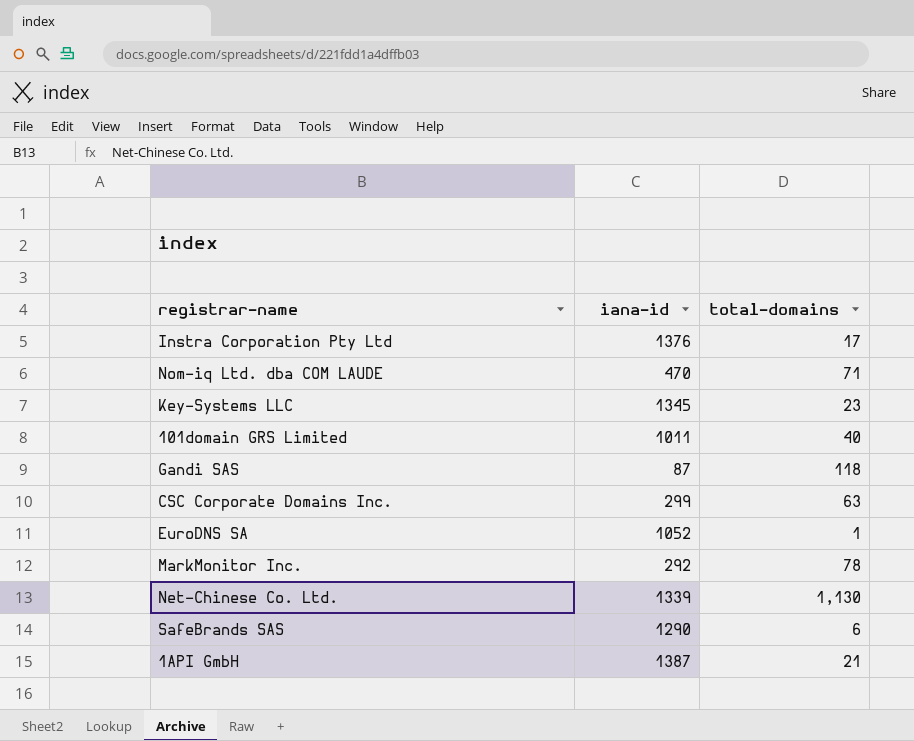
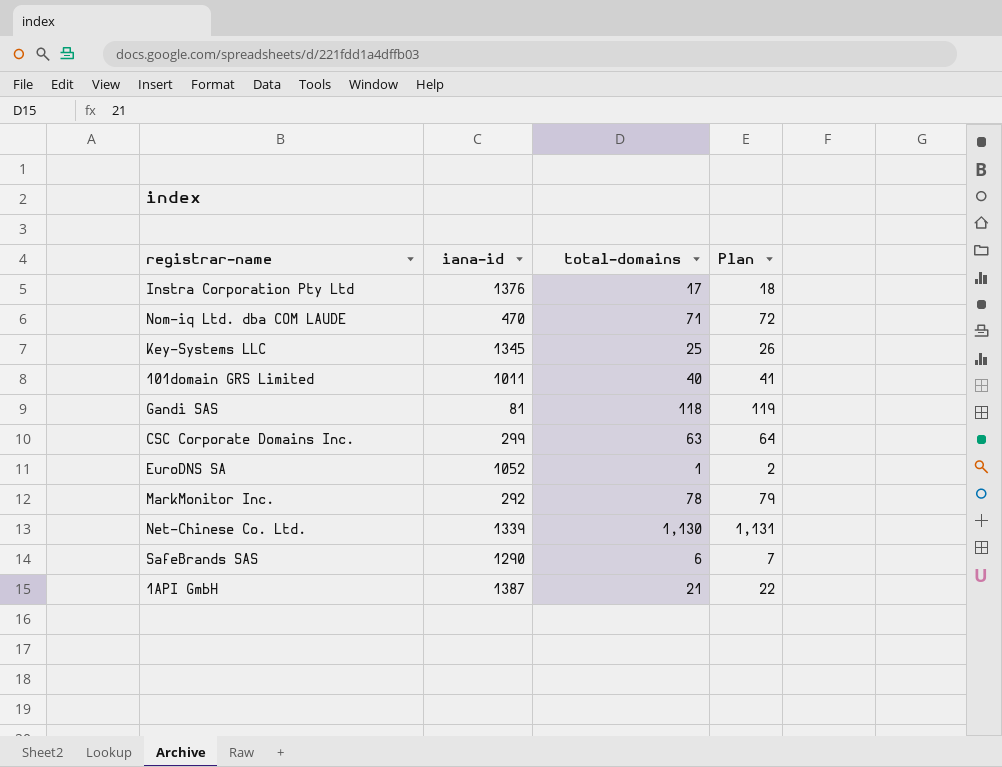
column Plan | formula: none -> [total-domains] + 1
Key-Systems LLC | total-domains: 23 -> 25
Gandi SAS | iana-id: 87 -> 81

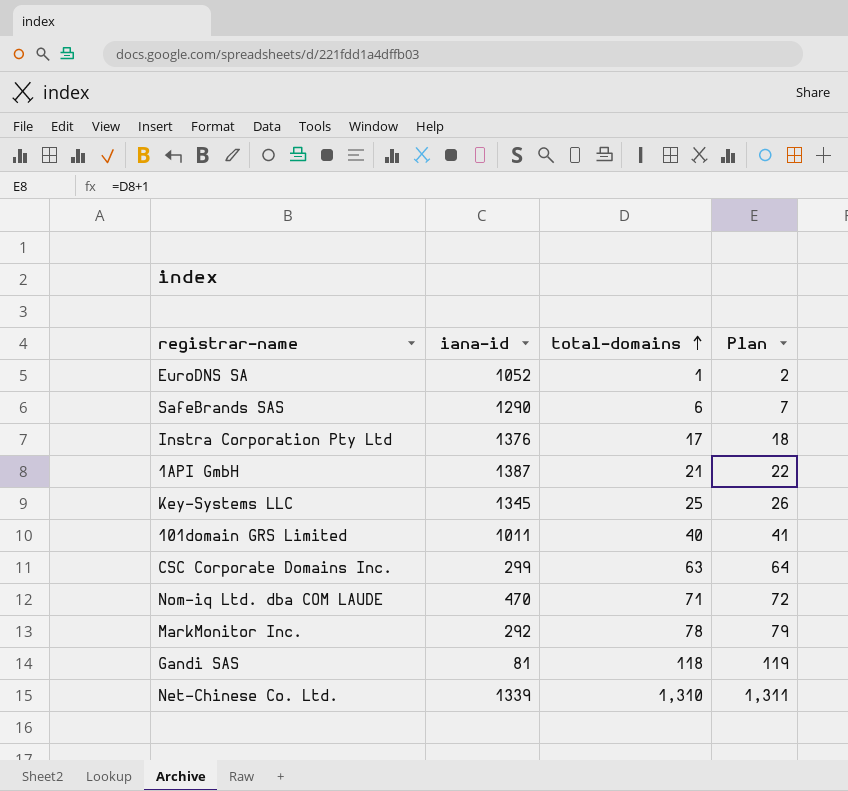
row order: none -> total-domains ascending
Net-Chinese Co. Ltd. | total-domains: 1,130 -> 1,310
Net-Chinese Co. Ltd. | Plan: 1,131 -> 1,311

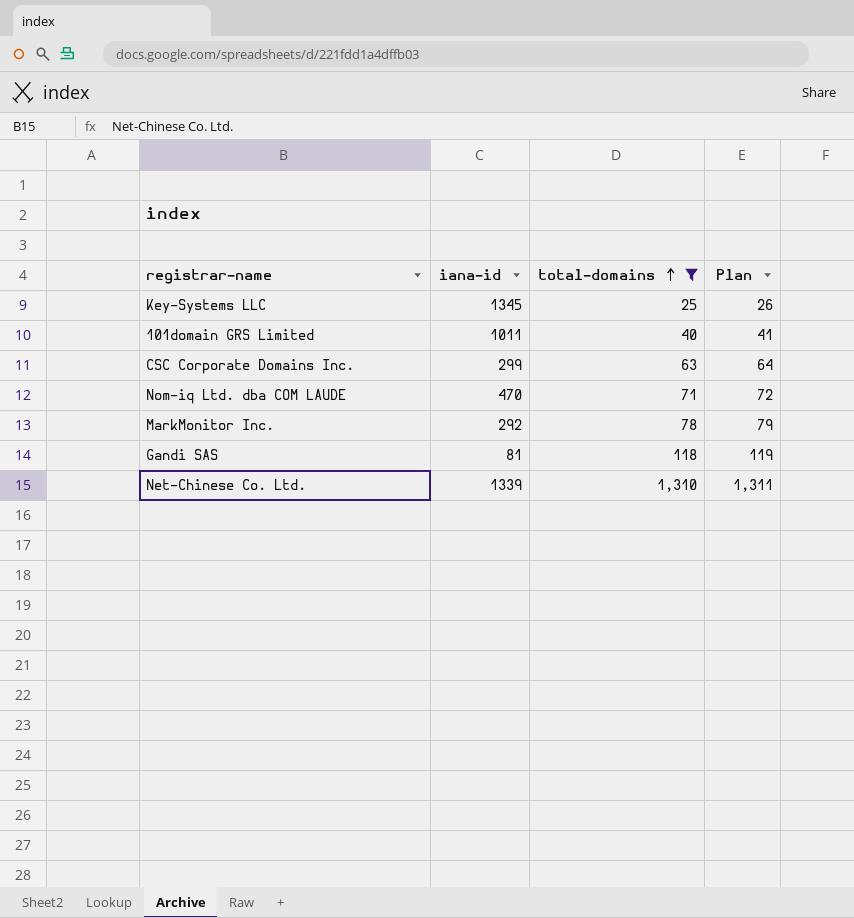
filter: none -> total-domains >= 25

